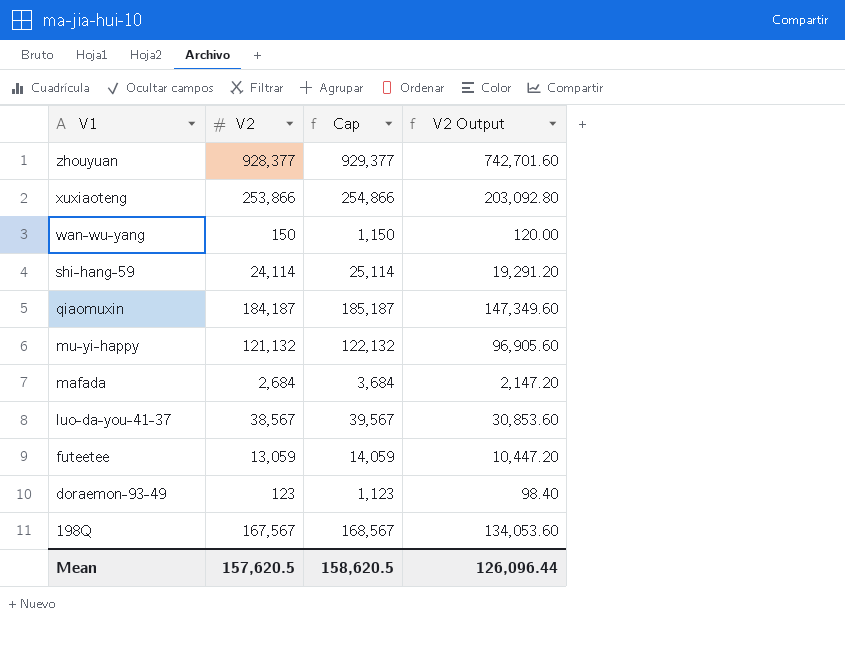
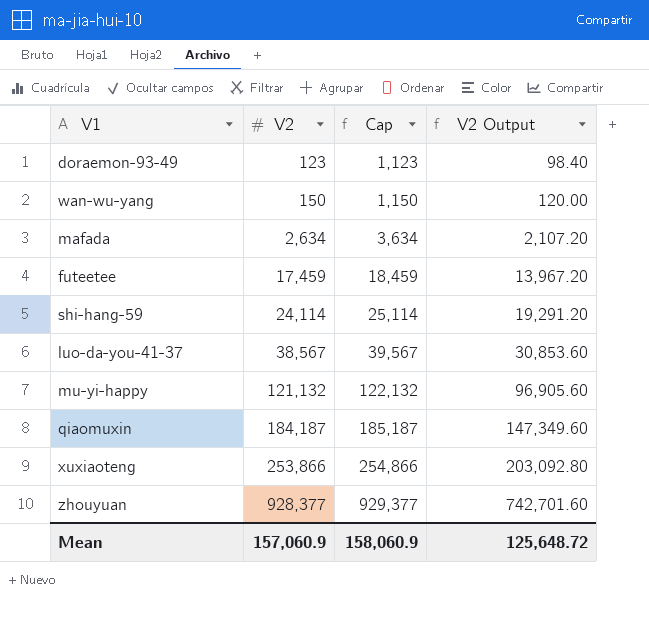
row order: V1 descending -> V2 ascending
row 198Q: 167,567 | 168,567 | 134,053.60 -> none
mafada | V2: 2,684 -> 2,634
mafada | Cap: 3,684 -> 3,634
mafada | V2 Output: 2,147.20 -> 2,107.20
futeetee | V2: 13,059 -> 17,459
futeetee | Cap: 14,059 -> 18,459
futeetee | V2 Output: 10,447.20 -> 13,967.20
Mean | V2: 157,620.5 -> 157,060.9
Mean | Cap: 158,620.5 -> 158,060.9
Mean | V2 Output: 126,096.44 -> 125,648.72

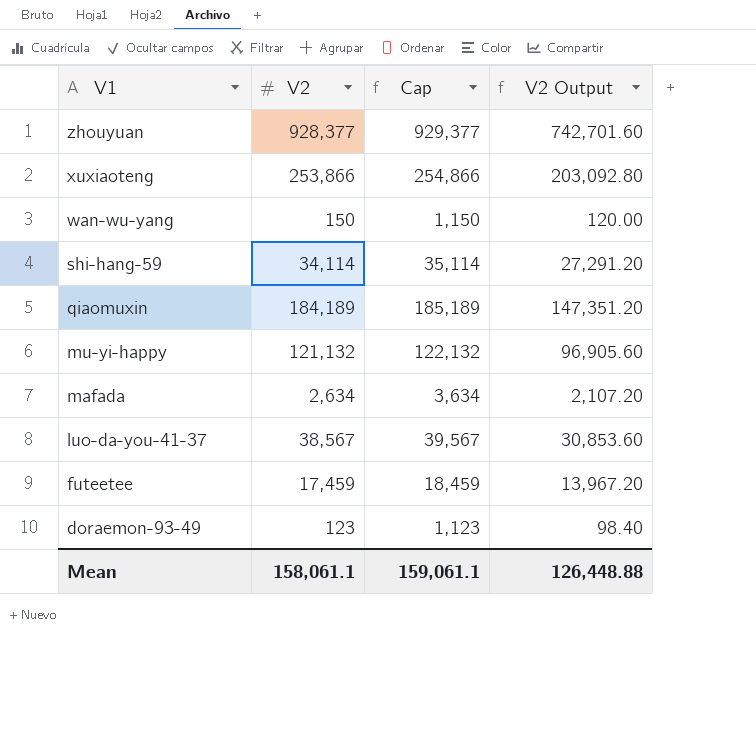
row order: V2 ascending -> V1 descending
shi-hang-59 | V2: 24,114 -> 34,114
shi-hang-59 | Cap: 25,114 -> 35,114
shi-hang-59 | V2 Output: 19,291.20 -> 27,291.20
qiaomuxin | V2: 184,187 -> 184,189
qiaomuxin | Cap: 185,187 -> 185,189
qiaomuxin | V2 Output: 147,349.60 -> 147,351.20
Mean | V2: 157,060.9 -> 158,061.1
Mean | Cap: 158,060.9 -> 159,061.1
Mean | V2 Output: 125,648.72 -> 126,448.88

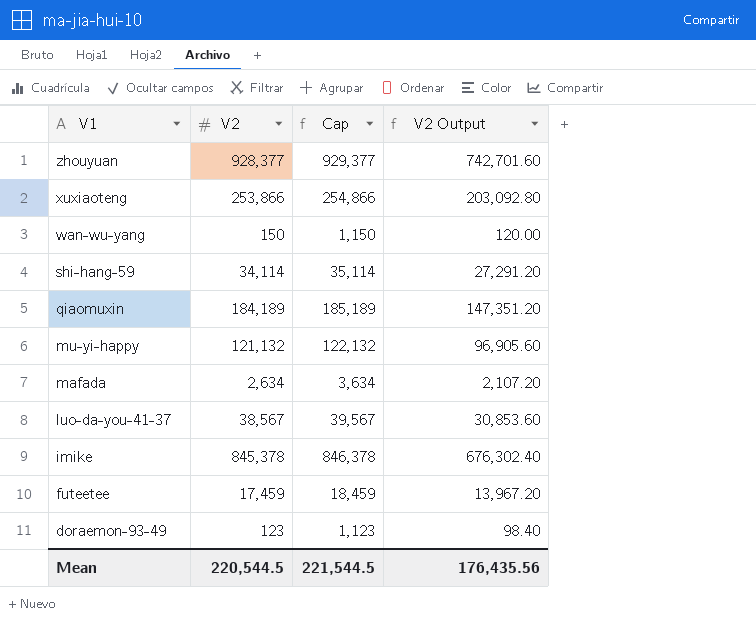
row imike: none -> 845,378 | 846,378 | 676,302.40
Mean | V2: 158,061.1 -> 220,544.5
Mean | Cap: 159,061.1 -> 221,544.5
Mean | V2 Output: 126,448.88 -> 176,435.56

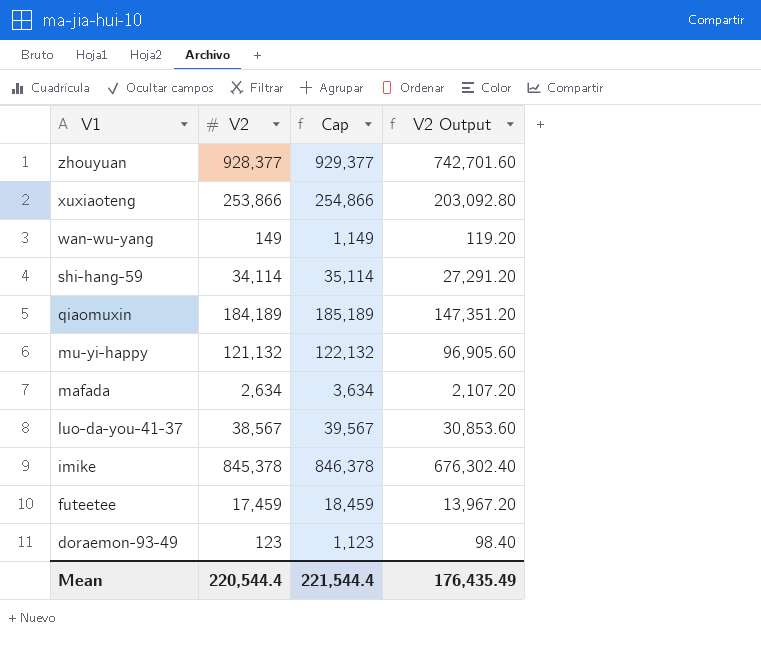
wan-wu-yang | V2: 150 -> 149
wan-wu-yang | Cap: 1,150 -> 1,149
wan-wu-yang | V2 Output: 120.00 -> 119.20
Mean | V2: 220,544.5 -> 220,544.4
Mean | Cap: 221,544.5 -> 221,544.4
Mean | V2 Output: 176,435.56 -> 176,435.49

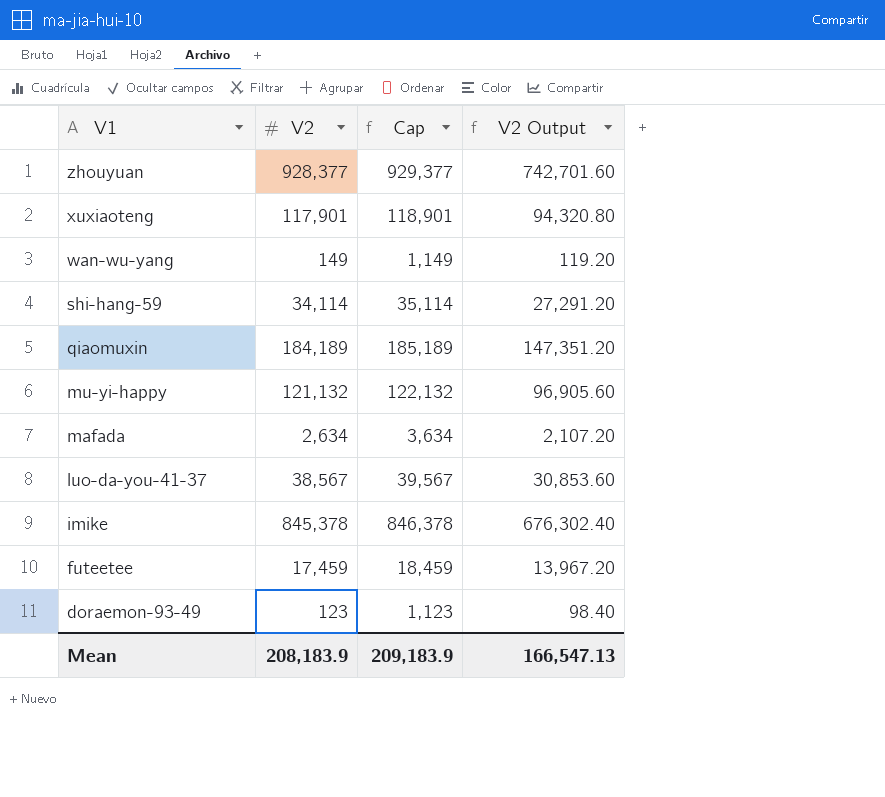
xuxiaoteng | V2: 253,866 -> 117,901
xuxiaoteng | Cap: 254,866 -> 118,901
xuxiaoteng | V2 Output: 203,092.80 -> 94,320.80
Mean | V2: 220,544.4 -> 208,183.9
Mean | Cap: 221,544.4 -> 209,183.9
Mean | V2 Output: 176,435.49 -> 166,547.13

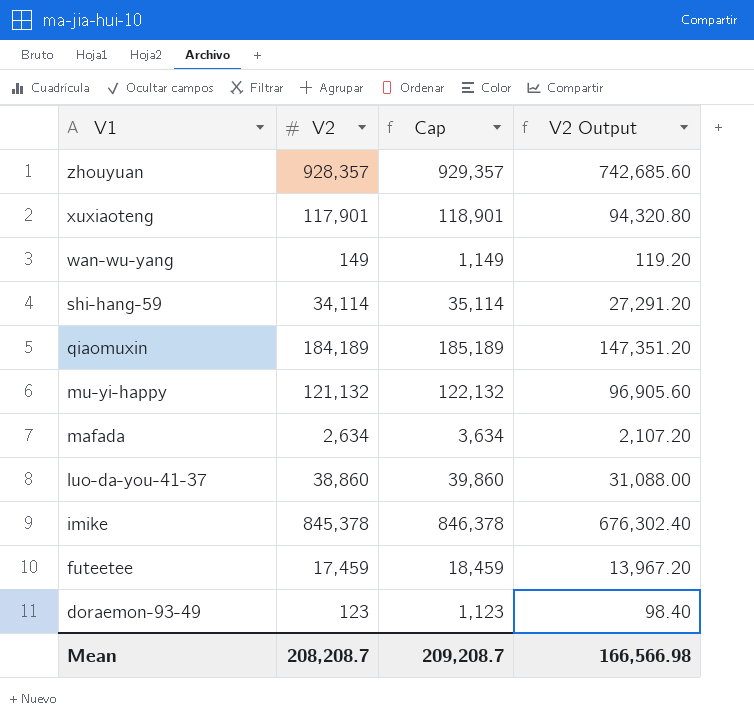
zhouyuan | V2: 928,377 -> 928,357
zhouyuan | Cap: 929,377 -> 929,357
zhouyuan | V2 Output: 742,701.60 -> 742,685.60
luo-da-you-41-37 | V2: 38,567 -> 38,860
luo-da-you-41-37 | Cap: 39,567 -> 39,860
luo-da-you-41-37 | V2 Output: 30,853.60 -> 31,088.00
Mean | V2: 208,183.9 -> 208,208.7
Mean | Cap: 209,183.9 -> 209,208.7
Mean | V2 Output: 166,547.13 -> 166,566.98

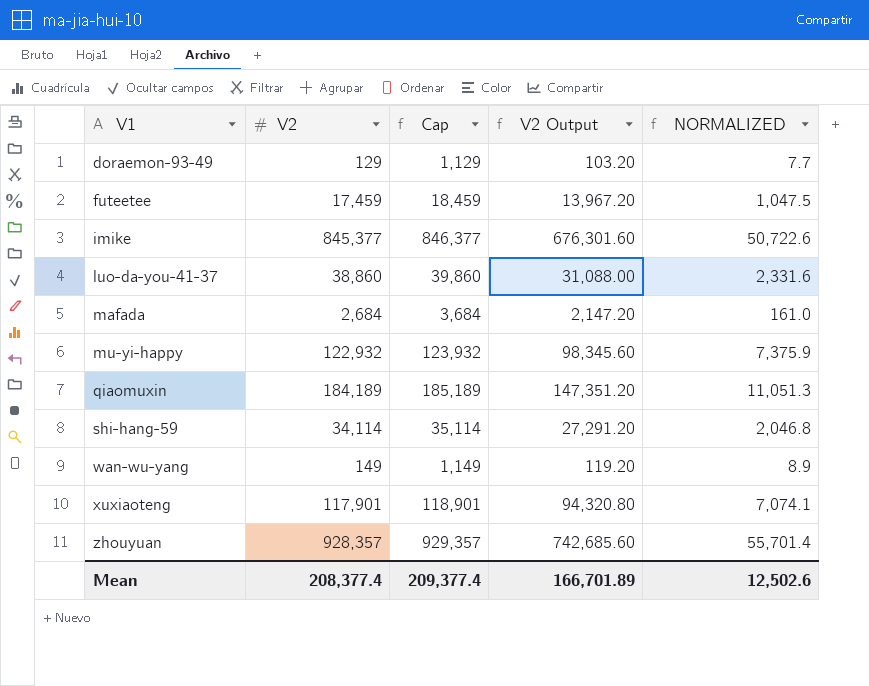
row order: V1 descending -> V1 ascending
column NORMALIZED | formula: none -> [V2] * 0.06
doraemon-93-49 | V2: 123 -> 129
doraemon-93-49 | Cap: 1,123 -> 1,129
doraemon-93-49 | V2 Output: 98.40 -> 103.20
imike | V2: 845,378 -> 845,377
imike | Cap: 846,378 -> 846,377
imike | V2 Output: 676,302.40 -> 676,301.60
mafada | V2: 2,634 -> 2,684
mafada | Cap: 3,634 -> 3,684
mafada | V2 Output: 2,107.20 -> 2,147.20
mu-yi-happy | V2: 121,132 -> 122,932
mu-yi-happy | Cap: 122,132 -> 123,932
mu-yi-happy | V2 Output: 96,905.60 -> 98,345.60
Mean | V2: 208,208.7 -> 208,377.4
Mean | Cap: 209,208.7 -> 209,377.4
Mean | V2 Output: 166,566.98 -> 166,701.89

